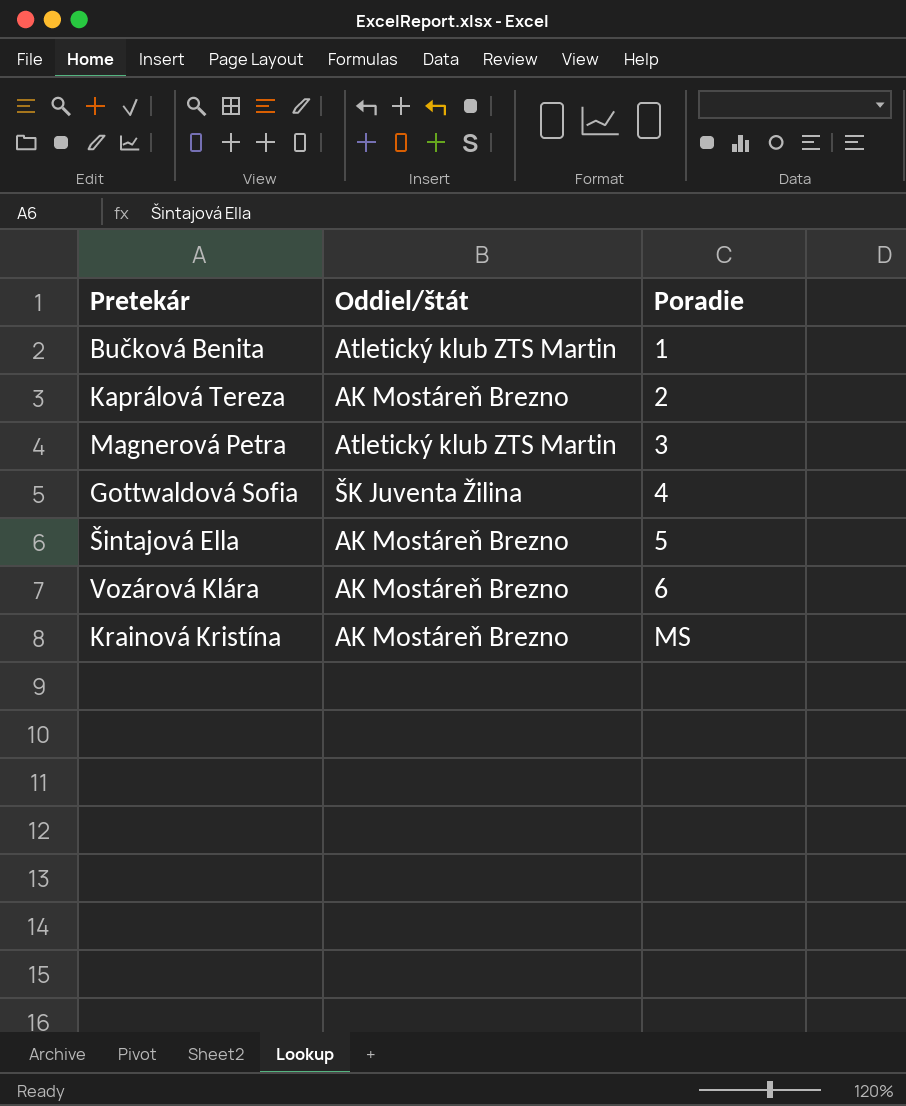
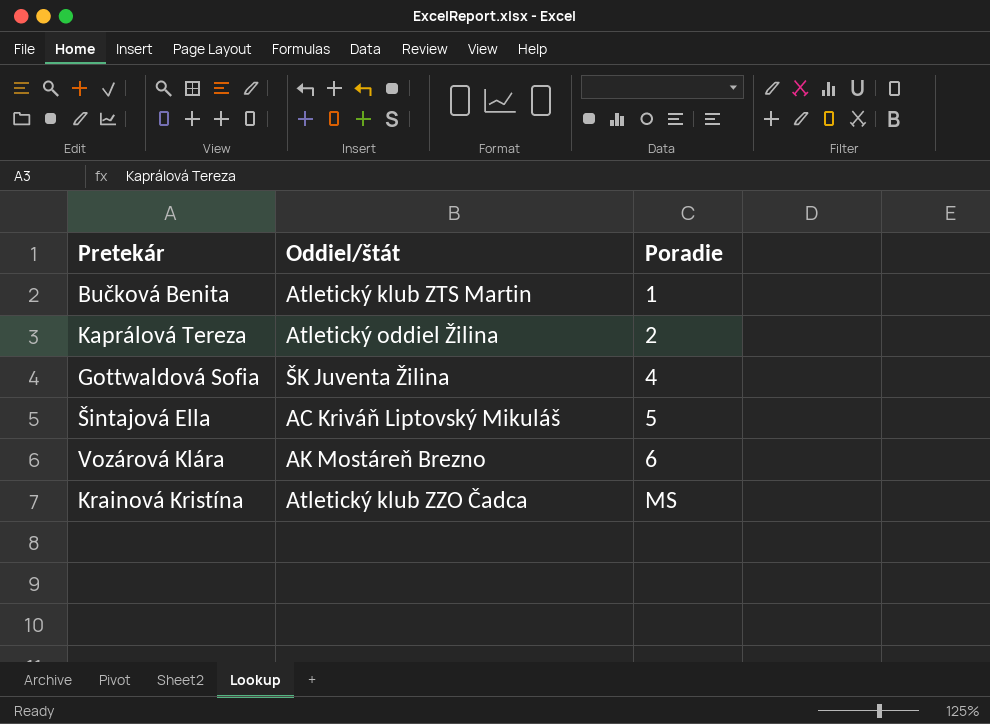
row Magnerová Petra: Atletický klub ZTS Martin | 3 -> none
Kaprálová Tereza | Oddiel/štát: AK Mostáreň Brezno -> Atletický oddiel Žilina
Šintajová Ella | Oddiel/štát: AK Mostáreň Brezno -> AC Kriváň Liptovský Mikuláš
Krainová Kristína | Oddiel/štát: AK Mostáreň Brezno -> Atletický klub ZZO Čadca

